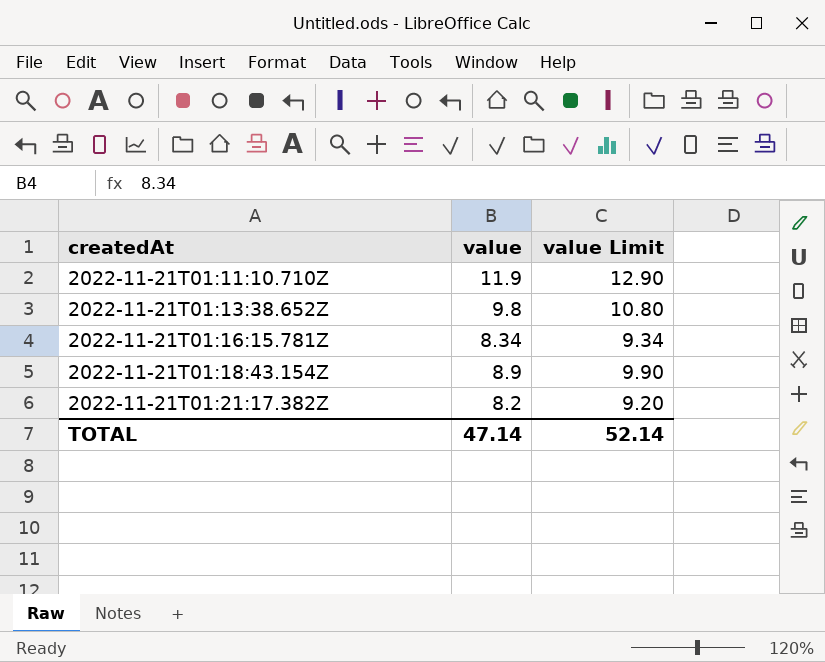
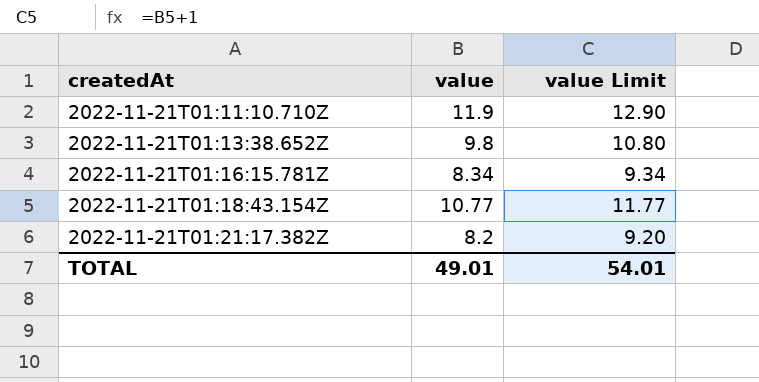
2022-11-21T01:18:43.154Z | value: 8.9 -> 10.77
2022-11-21T01:18:43.154Z | value Limit: 9.90 -> 11.77
TOTAL | value: 47.14 -> 49.01
TOTAL | value Limit: 52.14 -> 54.01

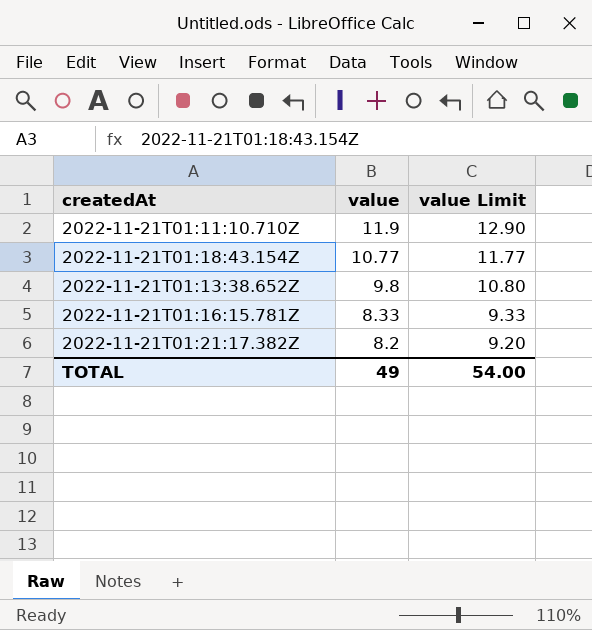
row order: createdAt ascending -> value descending
2022-11-21T01:16:15.781Z | value: 8.34 -> 8.33
2022-11-21T01:16:15.781Z | value Limit: 9.34 -> 9.33
TOTAL | value: 49.01 -> 49
TOTAL | value Limit: 54.01 -> 54.00

